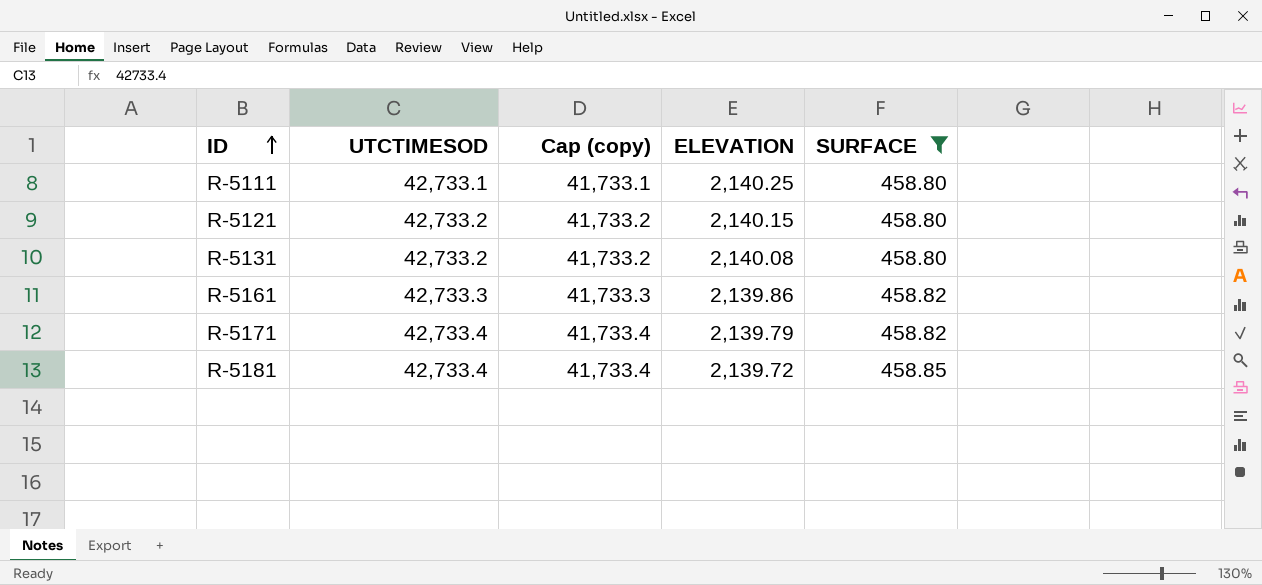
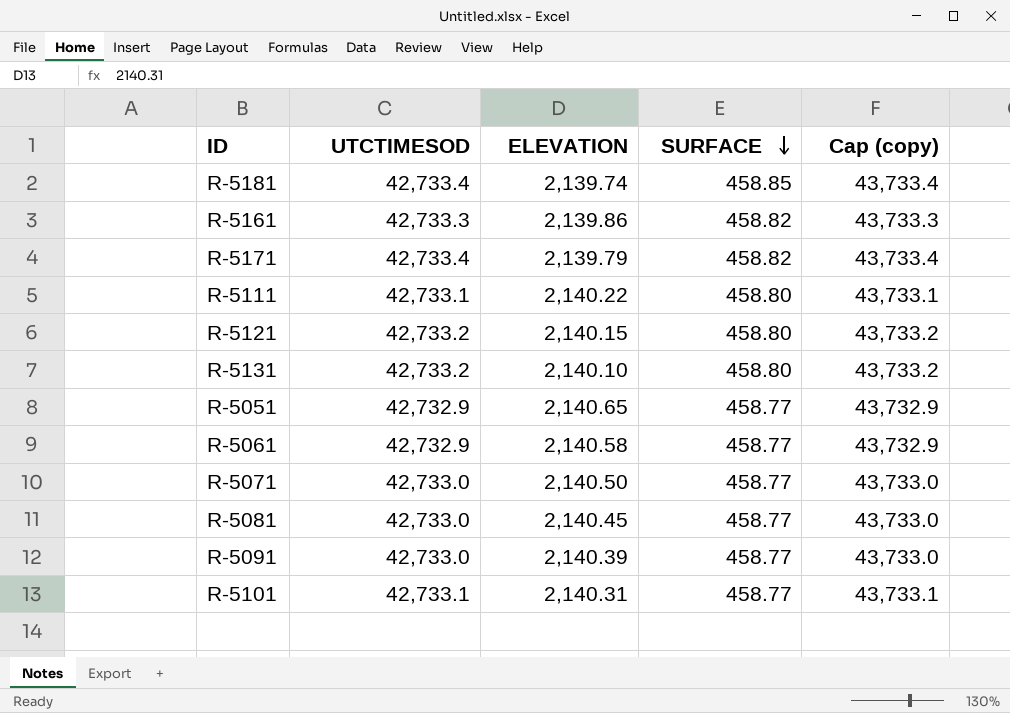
filter: SURFACE != 458.77 -> none
row order: ID ascending -> SURFACE descending
column Cap (copy) | formula: [UTCTIMESOD] - 1000 -> [UTCTIMESOD] + 1000
column Cap (copy) | position: 3 -> 5
R-5181 | ELEVATION: 2,139.72 -> 2,139.74
R-5111 | ELEVATION: 2,140.25 -> 2,140.22
R-5131 | ELEVATION: 2,140.08 -> 2,140.10

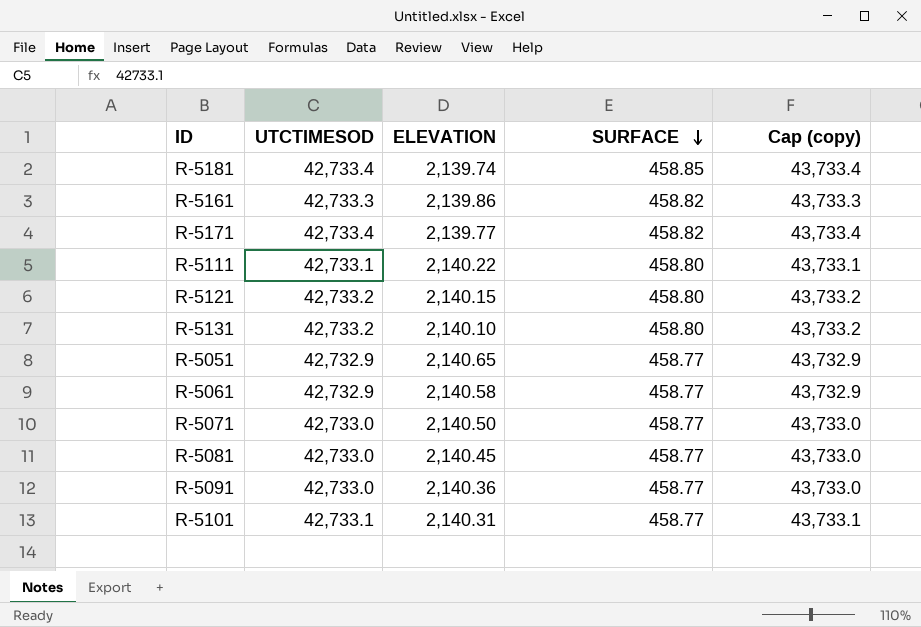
R-5171 | ELEVATION: 2,139.79 -> 2,139.77
R-5091 | ELEVATION: 2,140.39 -> 2,140.36

